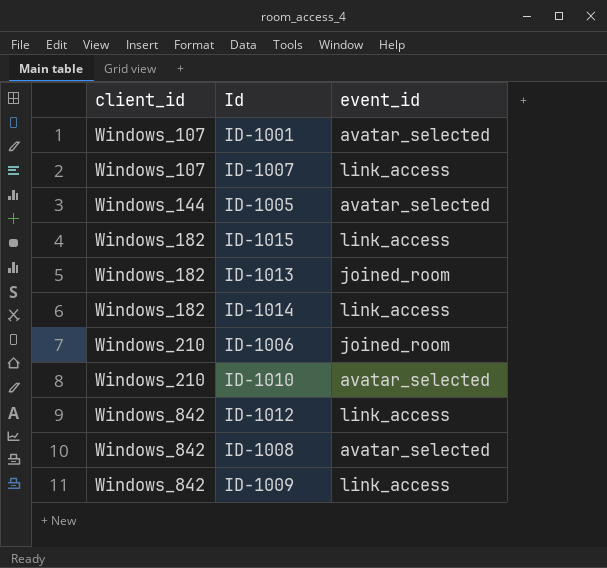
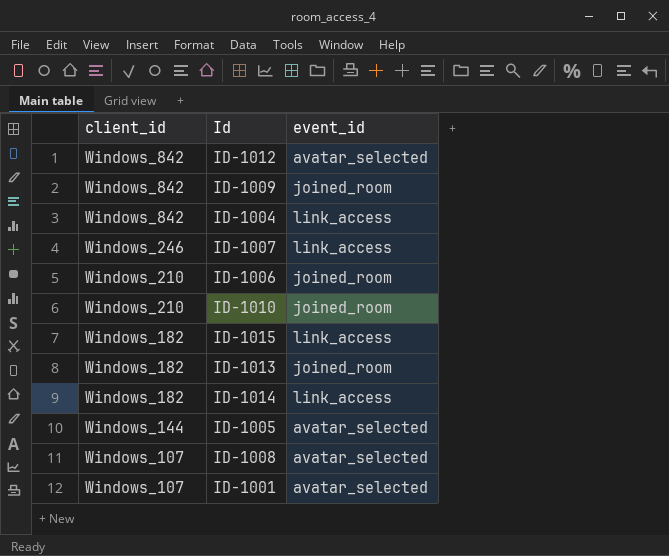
row order: client_id ascending -> client_id descending
ID-1012 | event_id: link_access -> avatar_selected
ID-1009 | event_id: link_access -> joined_room
row ID-1004: none -> Windows_842 | link_access
ID-1007 | client_id: Windows_107 -> Windows_246
ID-1010 | event_id: avatar_selected -> joined_room
ID-1008 | client_id: Windows_842 -> Windows_107

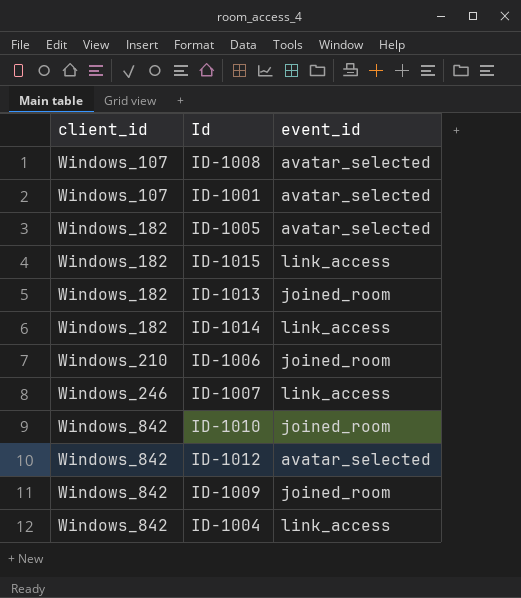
row order: client_id descending -> client_id ascending
ID-1005 | client_id: Windows_144 -> Windows_182
ID-1010 | client_id: Windows_210 -> Windows_842

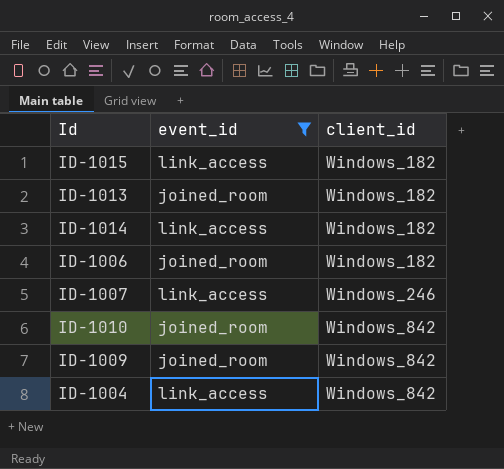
filter: none -> event_id != avatar_selected
column client_id | position: 1 -> 3
ID-1006 | client_id: Windows_210 -> Windows_182

